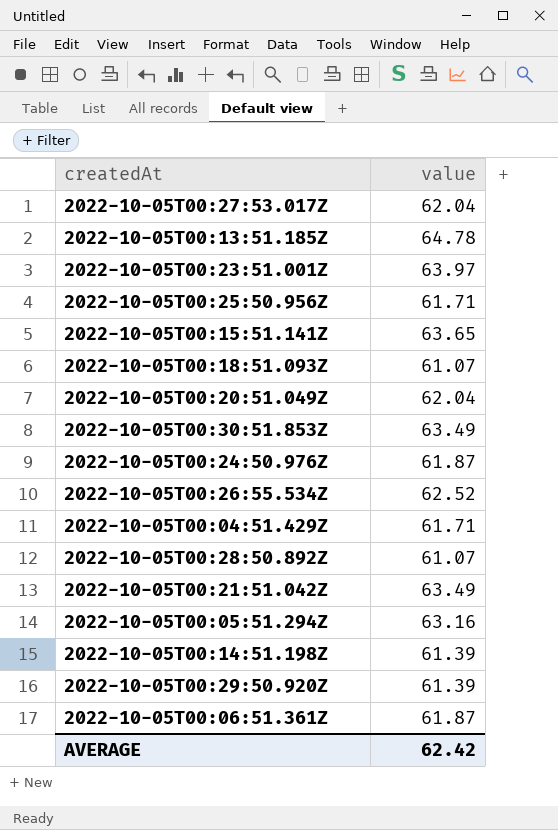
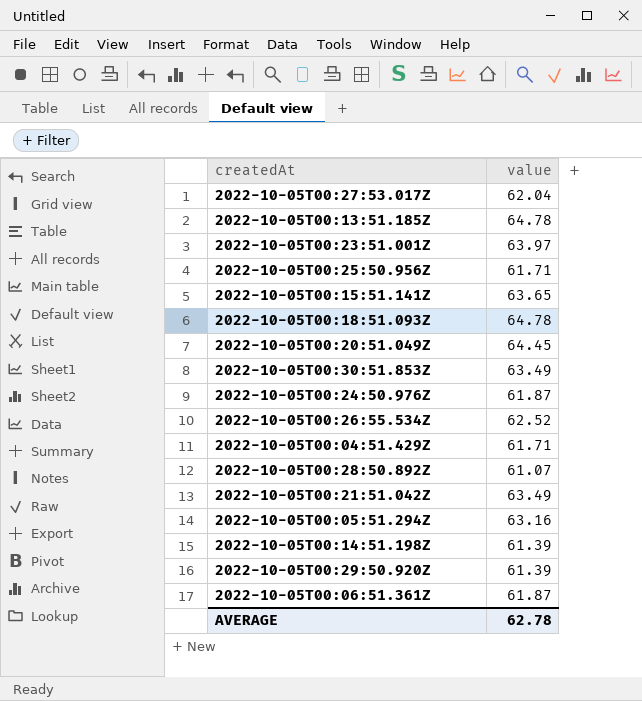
2022-10-05T00:18:51.093Z | value: 61.07 -> 64.78
2022-10-05T00:20:51.049Z | value: 62.04 -> 64.45
AVERAGE | value: 62.42 -> 62.78

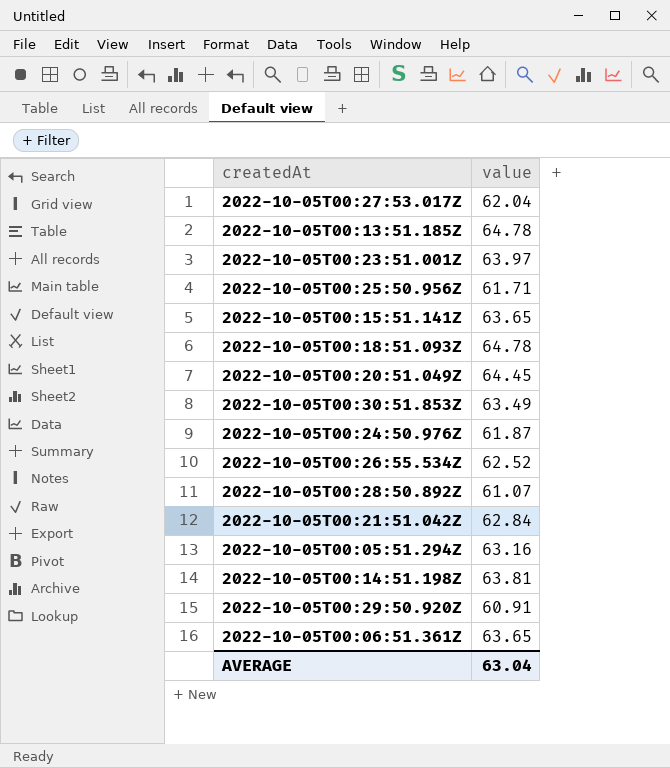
row 2022-10-05T00:04:51.429Z: 61.71 -> none
2022-10-05T00:21:51.042Z | value: 63.49 -> 62.84
2022-10-05T00:14:51.198Z | value: 61.39 -> 63.81
2022-10-05T00:29:50.920Z | value: 61.39 -> 60.91
2022-10-05T00:06:51.361Z | value: 61.87 -> 63.65
AVERAGE | value: 62.78 -> 63.04

